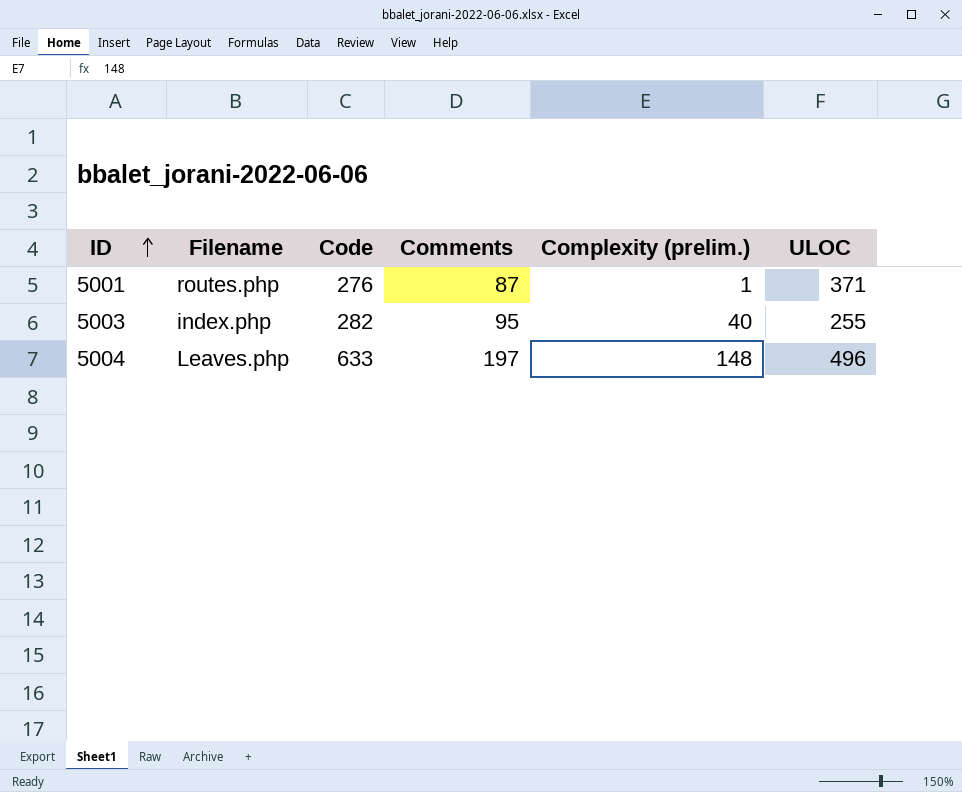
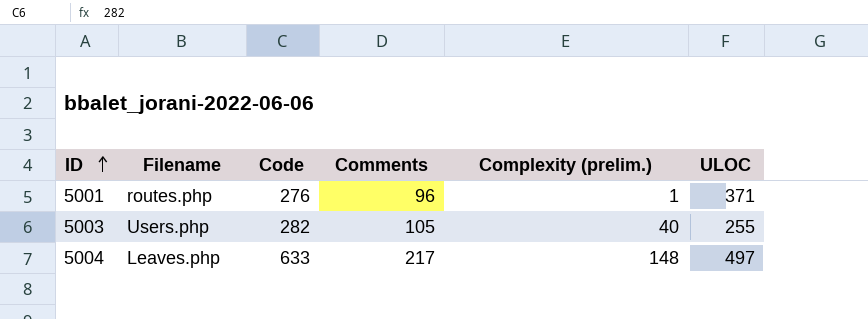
5001 | Comments: 87 -> 96
5003 | Filename: index.php -> Users.php
5003 | Comments: 95 -> 105
5004 | Comments: 197 -> 217
5004 | ULOC: 496 -> 497

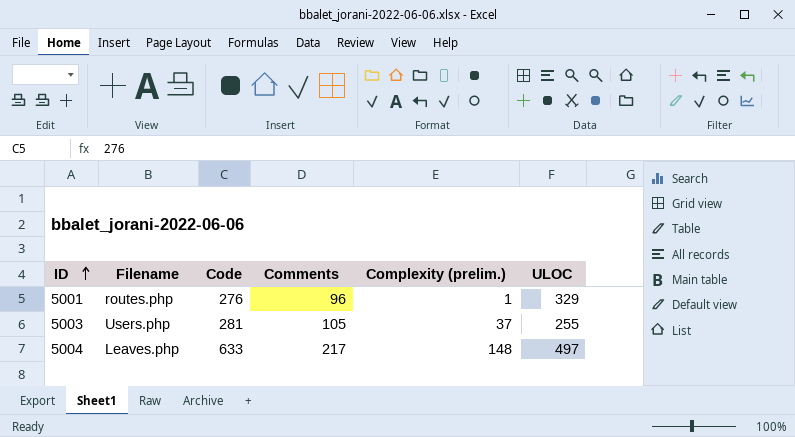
5001 | ULOC: 371 -> 329
5003 | Code: 282 -> 281
5003 | Complexity (prelim.): 40 -> 37

